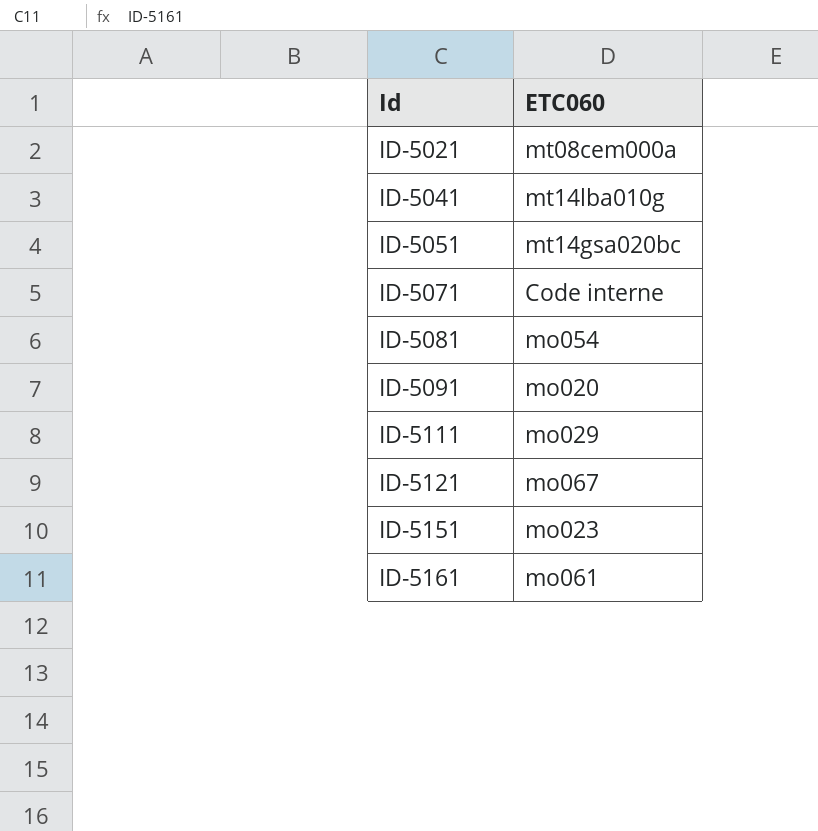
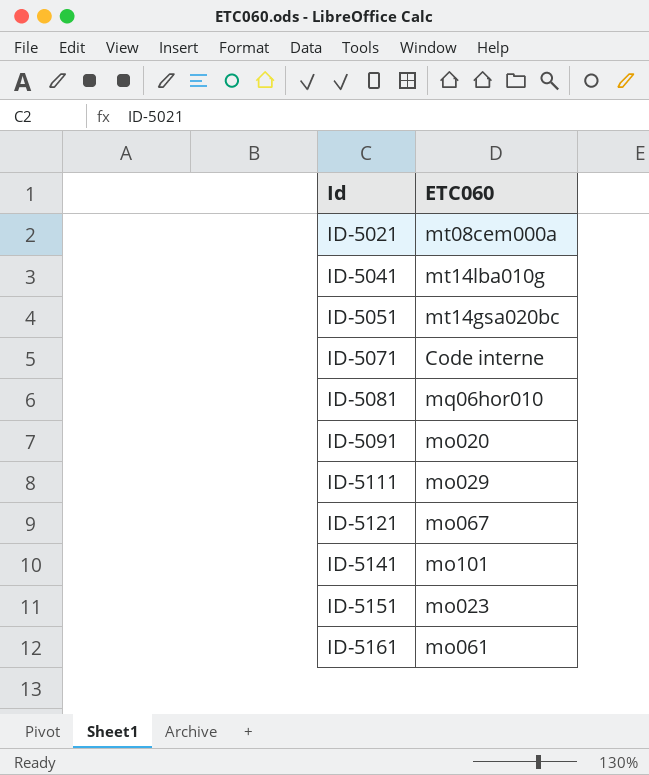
ID-5081 | ETC060: mo054 -> mq06hor010
row ID-5141: none -> mo101

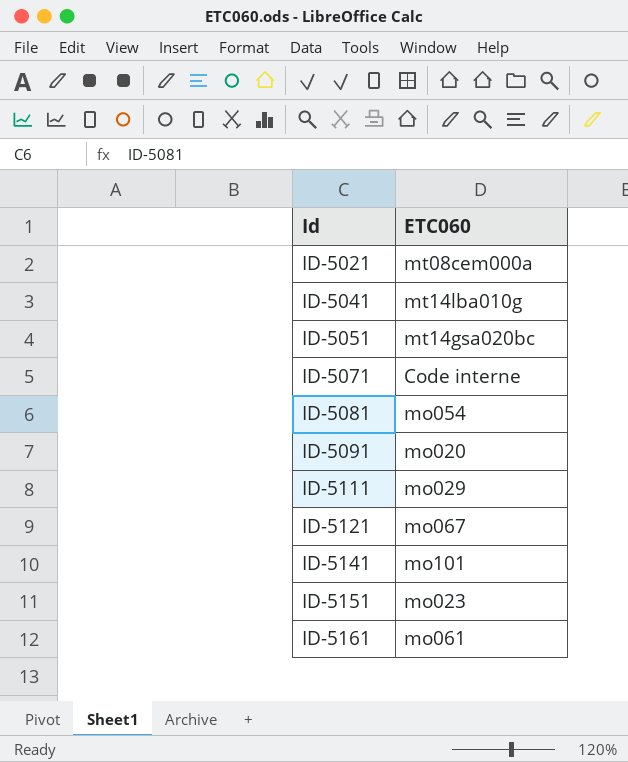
ID-5081 | ETC060: mq06hor010 -> mo054

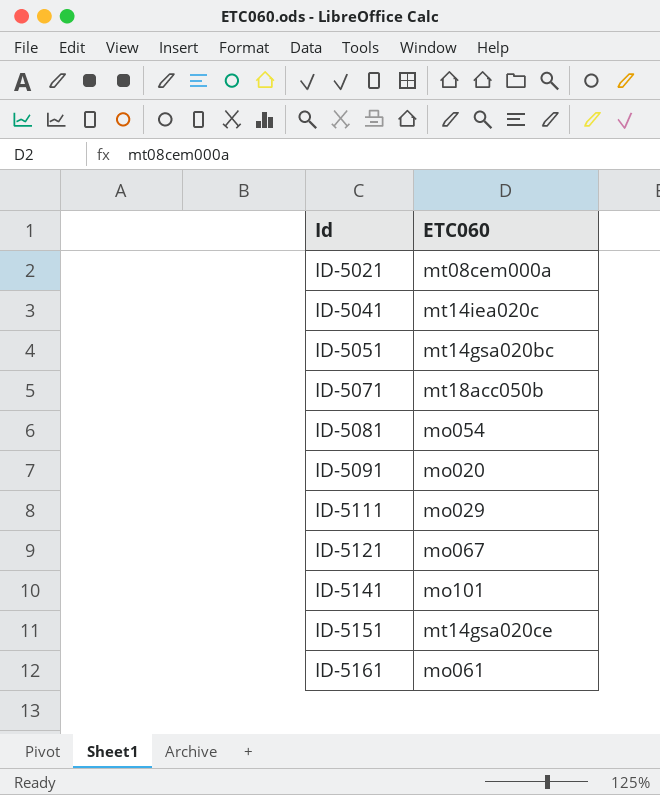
ID-5041 | ETC060: mt14lba010g -> mt14iea020c
ID-5071 | ETC060: Code interne -> mt18acc050b
ID-5151 | ETC060: mo023 -> mt14gsa020ce

